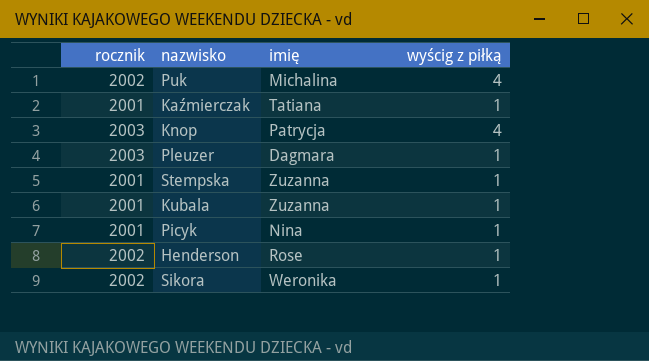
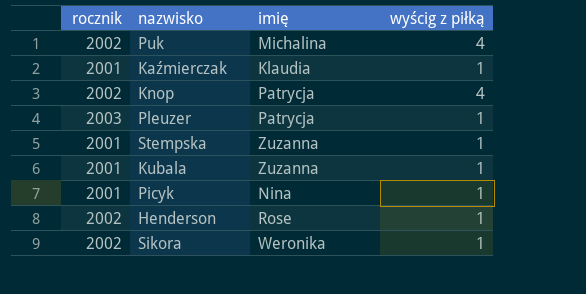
Kaźmierczak | imię: Tatiana -> Klaudia
Knop | rocznik: 2003 -> 2002
Pleuzer | imię: Dagmara -> Patrycja

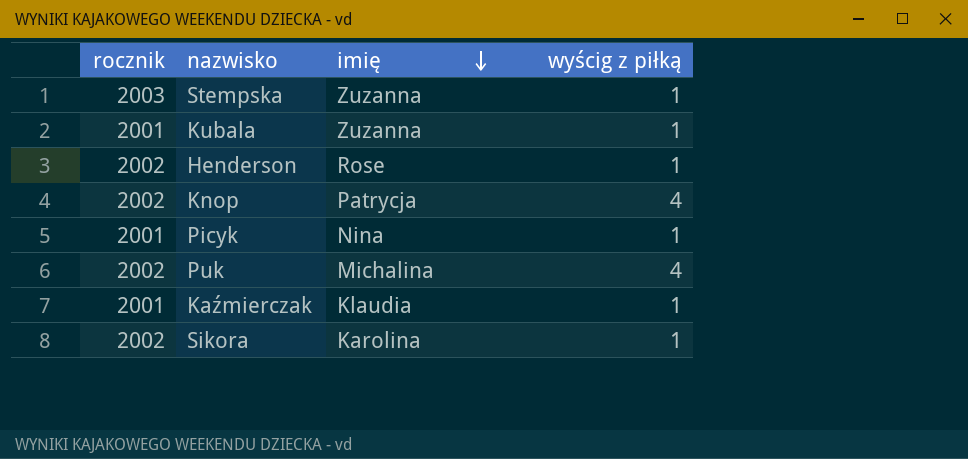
row order: none -> imię descending
row Pleuzer: 2003 | Patrycja | 1 -> none
Stempska | rocznik: 2001 -> 2003
Sikora | imię: Weronika -> Karolina

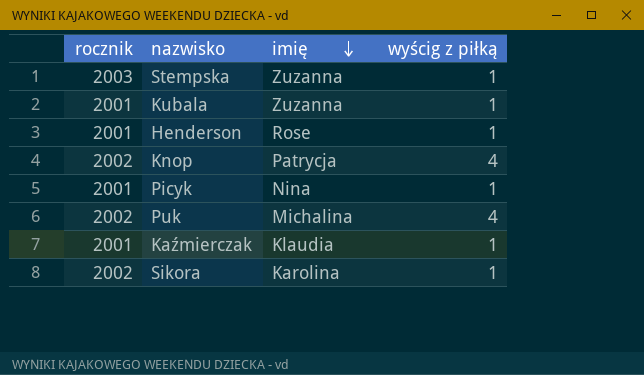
Henderson | rocznik: 2002 -> 2001

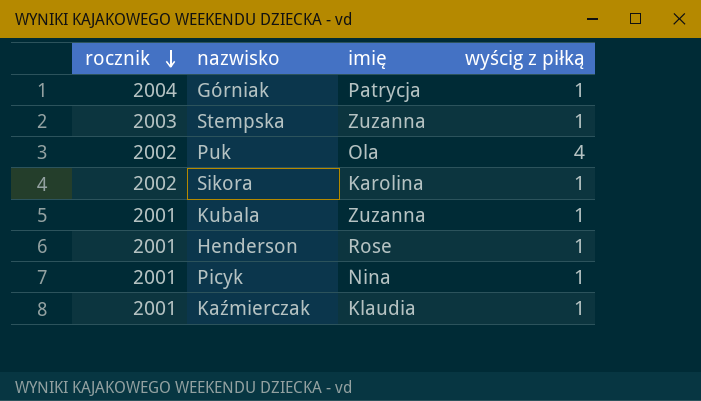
row order: imię descending -> rocznik descending
row Knop: 2002 | Patrycja | 4 -> none
row Górniak: none -> 2004 | Patrycja | 1
Puk | imię: Michalina -> Ola

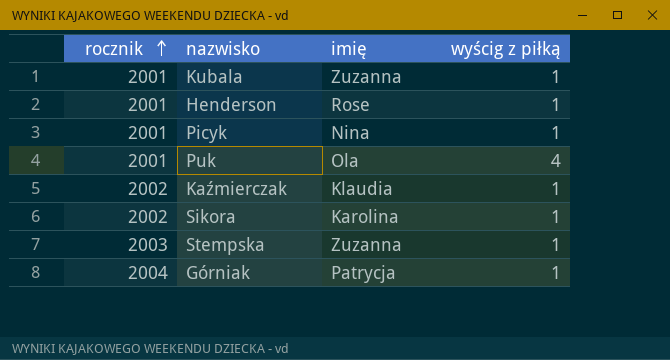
row order: rocznik descending -> rocznik ascending
Puk | rocznik: 2002 -> 2001
Kaźmierczak | rocznik: 2001 -> 2002

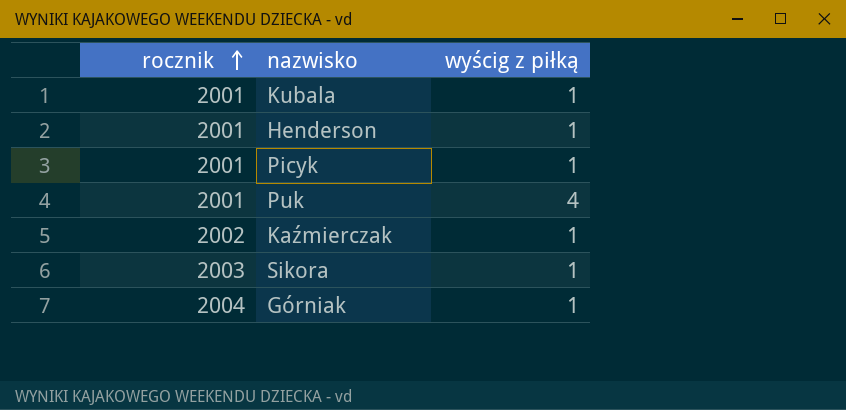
column imię | position: 3 -> none
row Stempska: 2003 | Zuzanna | 1 -> none
Sikora | rocznik: 2002 -> 2003

